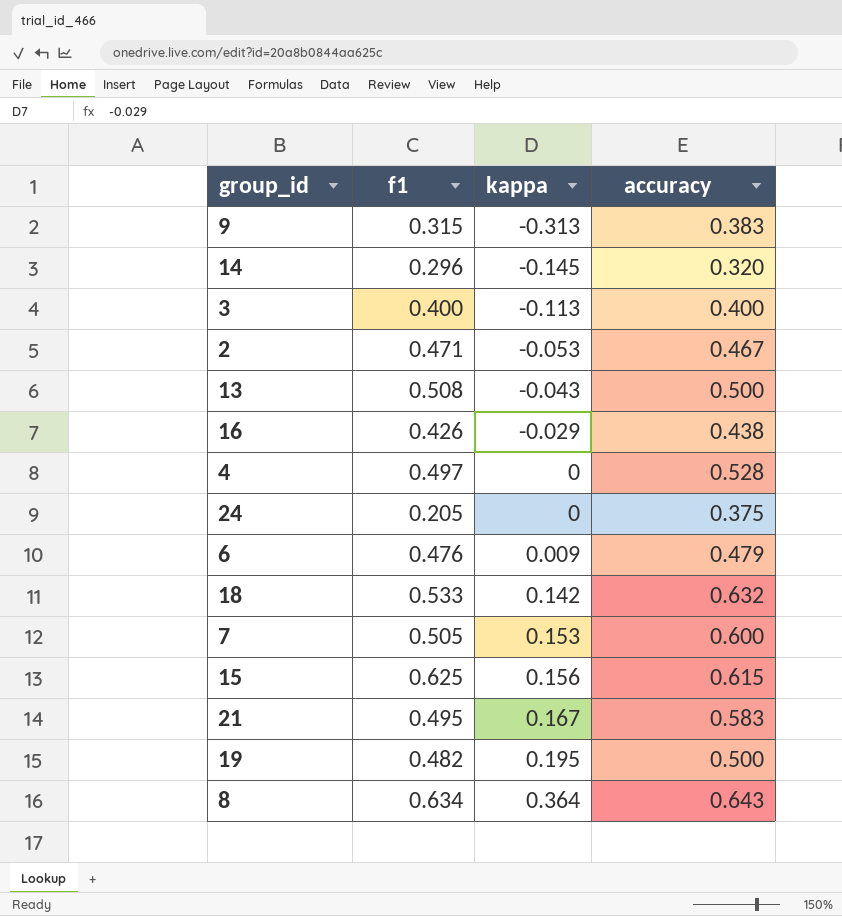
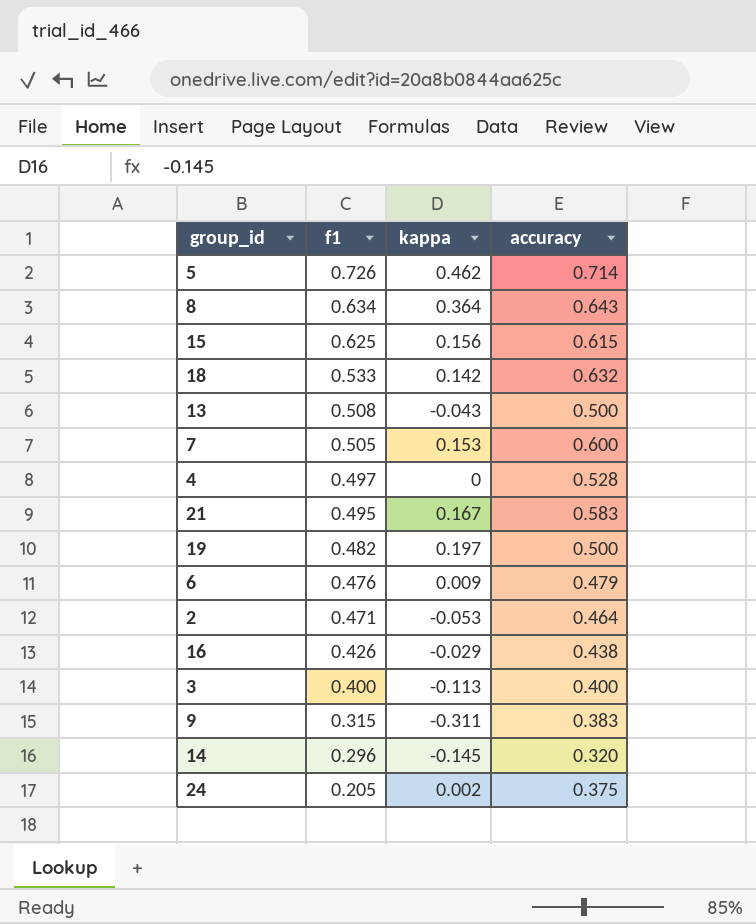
row order: kappa ascending -> f1 descending
row 5: none -> 0.726 | 0.462 | 0.714
19 | kappa: 0.195 -> 0.197
2 | accuracy: 0.467 -> 0.464
9 | kappa: -0.313 -> -0.311
24 | kappa: 0 -> 0.002

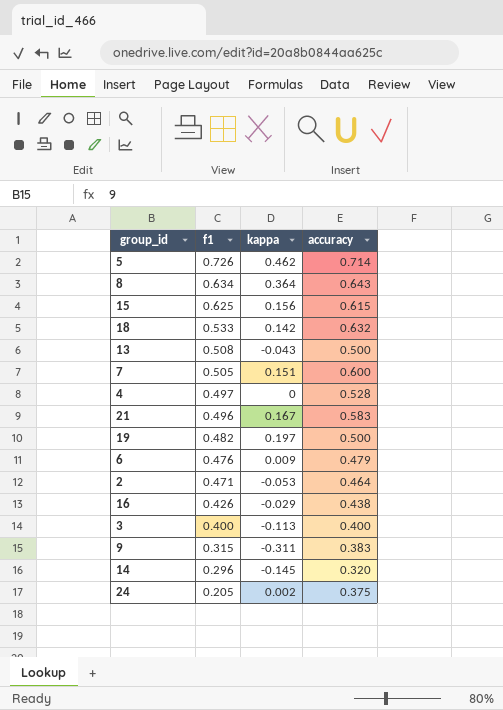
7 | kappa: 0.153 -> 0.151
21 | f1: 0.495 -> 0.496

